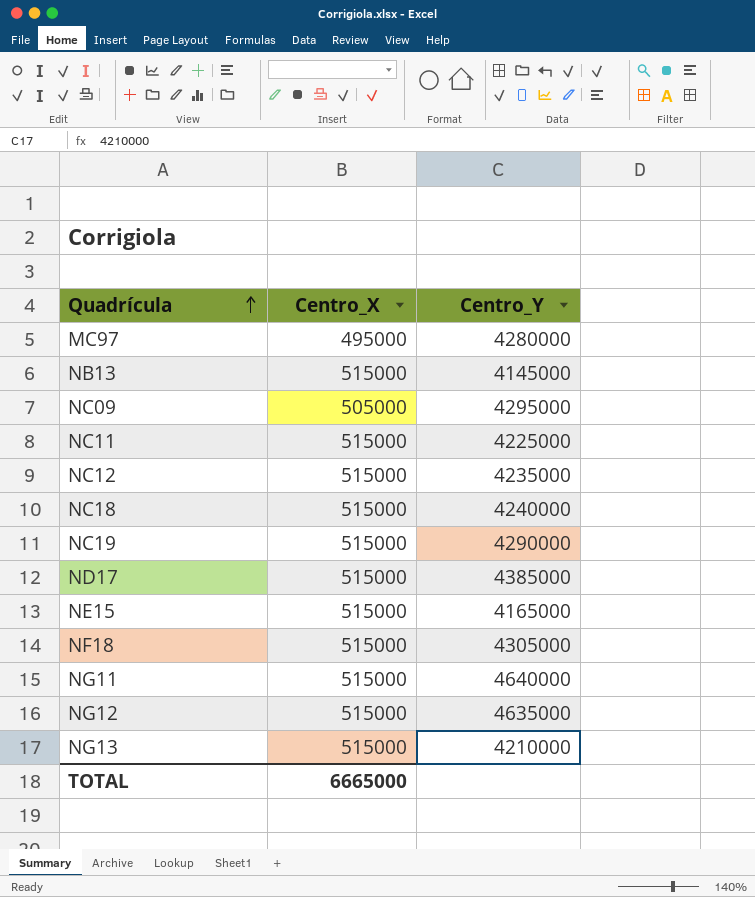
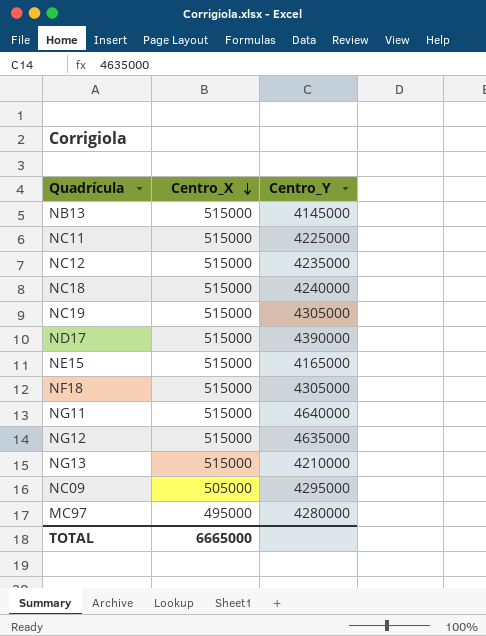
row order: Quadrícula ascending -> Centro_X descending
NC19 | Centro_Y: 4290000 -> 4305000
ND17 | Centro_Y: 4385000 -> 4390000

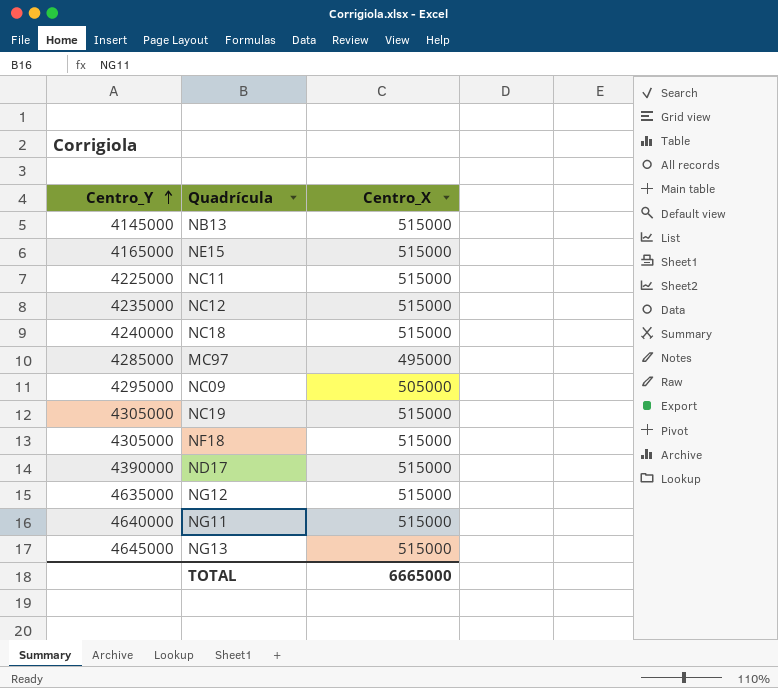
row order: Centro_X descending -> Centro_Y ascending
column Centro_Y | position: 3 -> 1
MC97 | Centro_Y: 4280000 -> 4285000
NG13 | Centro_Y: 4210000 -> 4645000

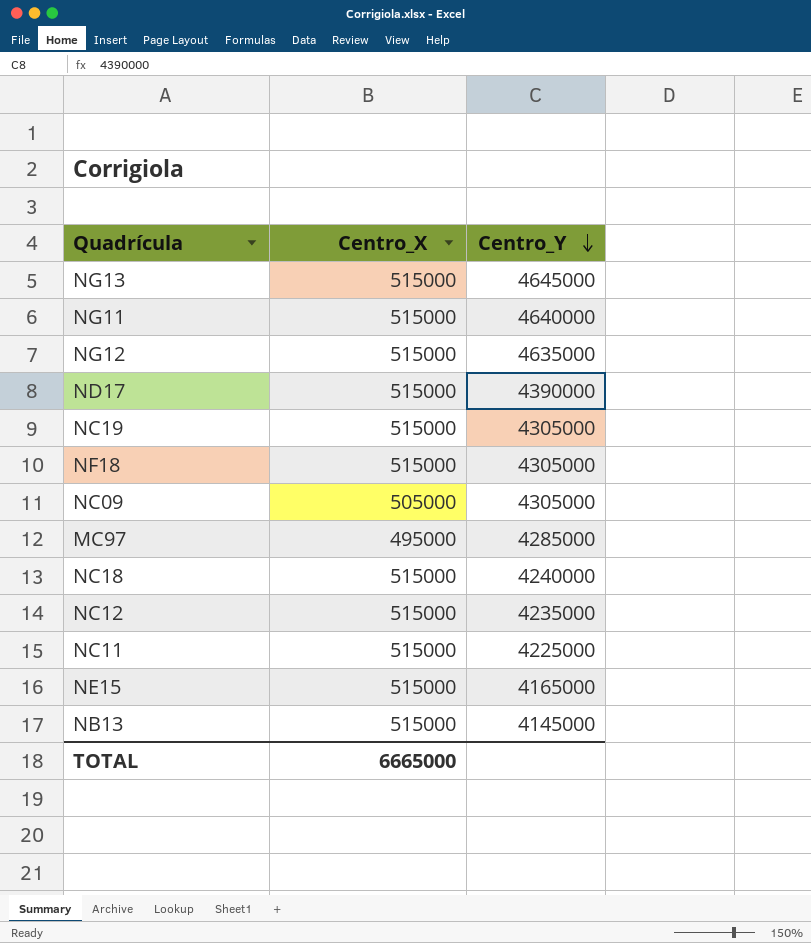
row order: Centro_Y ascending -> Centro_Y descending
column Centro_Y | position: 1 -> 3
NC09 | Centro_Y: 4295000 -> 4305000

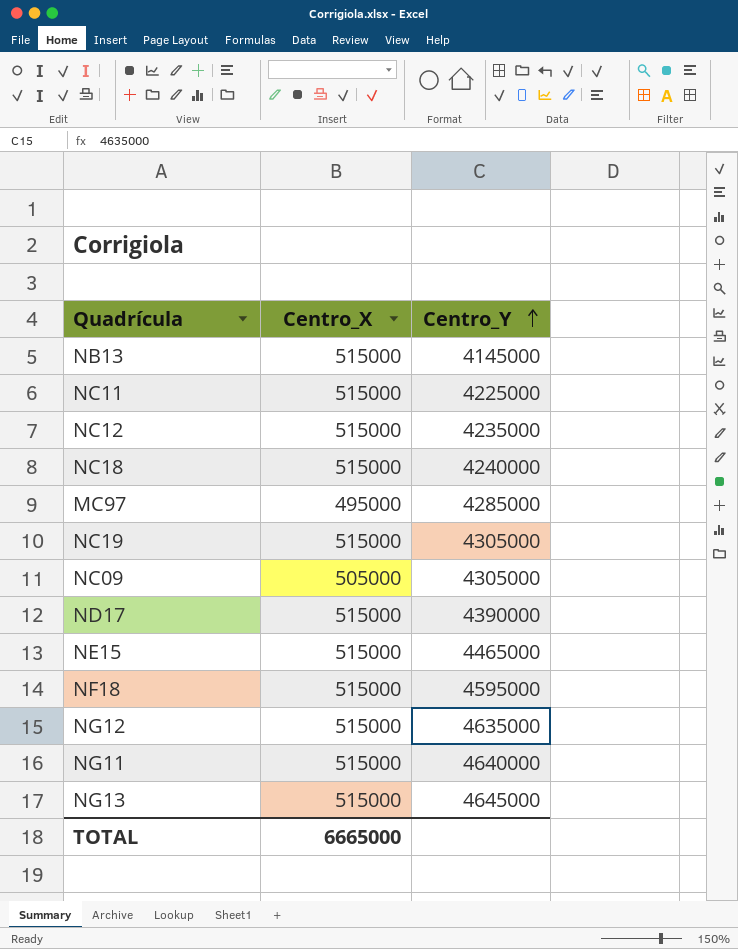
row order: Centro_Y descending -> Centro_Y ascending
NE15 | Centro_Y: 4165000 -> 4465000
NF18 | Centro_Y: 4305000 -> 4595000

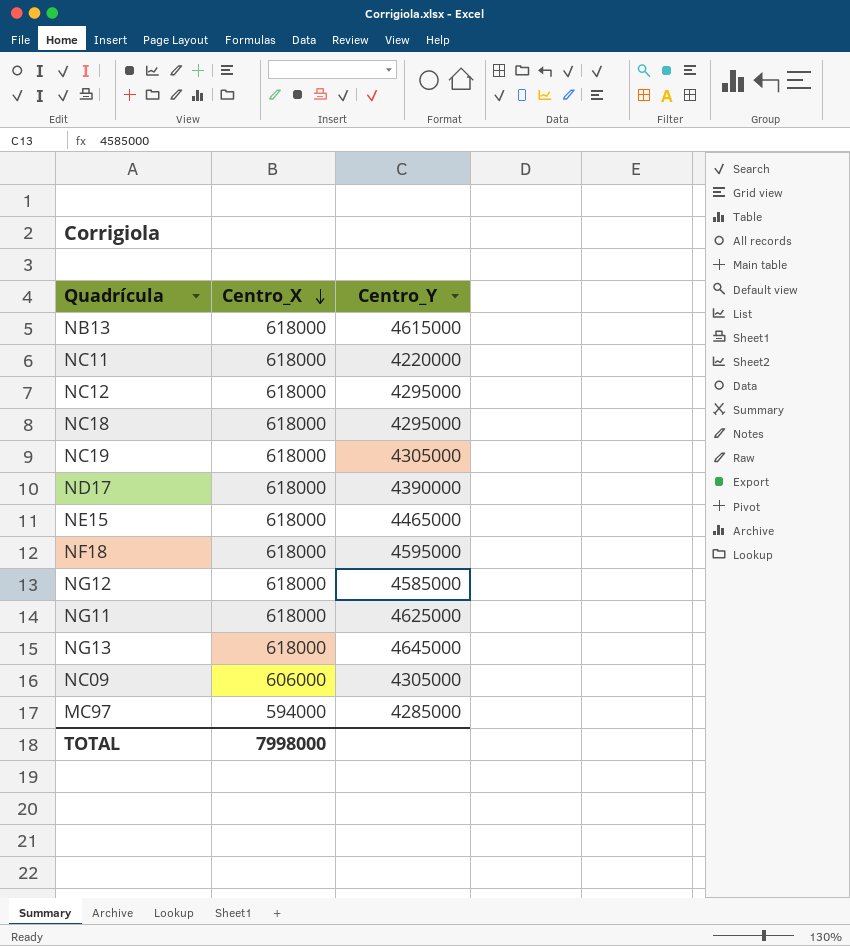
row order: Centro_Y ascending -> Centro_X descending
NB13 | Centro_X: 515000 -> 618000
NB13 | Centro_Y: 4145000 -> 4615000
NC11 | Centro_X: 515000 -> 618000
NC11 | Centro_Y: 4225000 -> 4220000
NC12 | Centro_X: 515000 -> 618000
NC12 | Centro_Y: 4235000 -> 4295000
NC18 | Centro_X: 515000 -> 618000
NC18 | Centro_Y: 4240000 -> 4295000
NC19 | Centro_X: 515000 -> 618000
ND17 | Centro_X: 515000 -> 618000
NE15 | Centro_X: 515000 -> 618000
NF18 | Centro_X: 515000 -> 618000
NG12 | Centro_X: 515000 -> 618000
NG12 | Centro_Y: 4635000 -> 4585000
NG11 | Centro_X: 515000 -> 618000
NG11 | Centro_Y: 4640000 -> 4625000
NG13 | Centro_X: 515000 -> 618000
NC09 | Centro_X: 505000 -> 606000
MC97 | Centro_X: 495000 -> 594000
TOTAL | Centro_X: 6665000 -> 7998000

